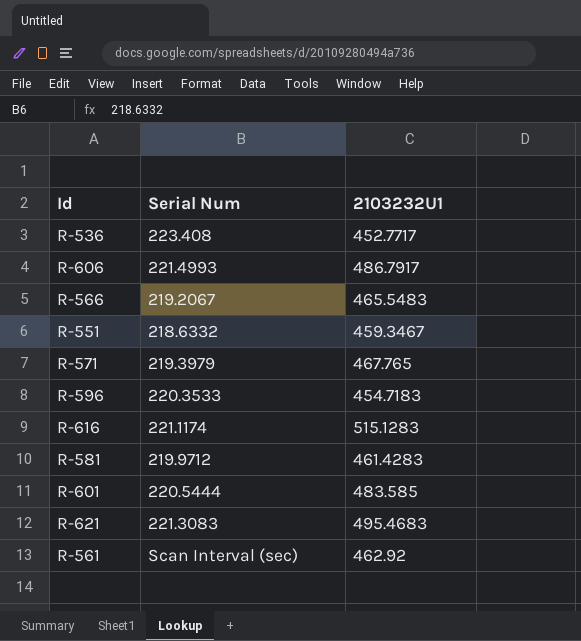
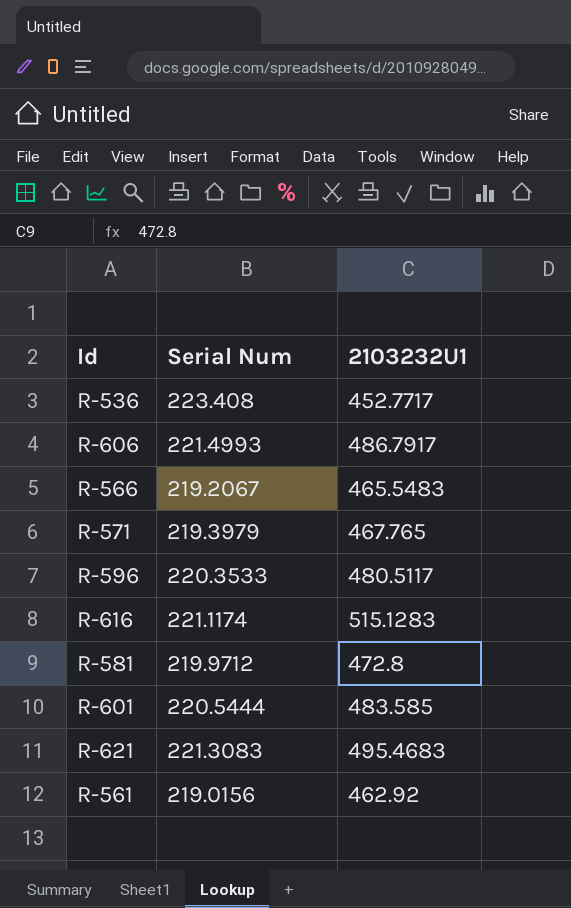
row R-551: 218.6332 | 459.3467 -> none
R-596 | 2103232U1: 454.7183 -> 480.5117
R-581 | 2103232U1: 461.4283 -> 472.8
R-561 | Serial Num: Scan Interval (sec) -> 219.0156

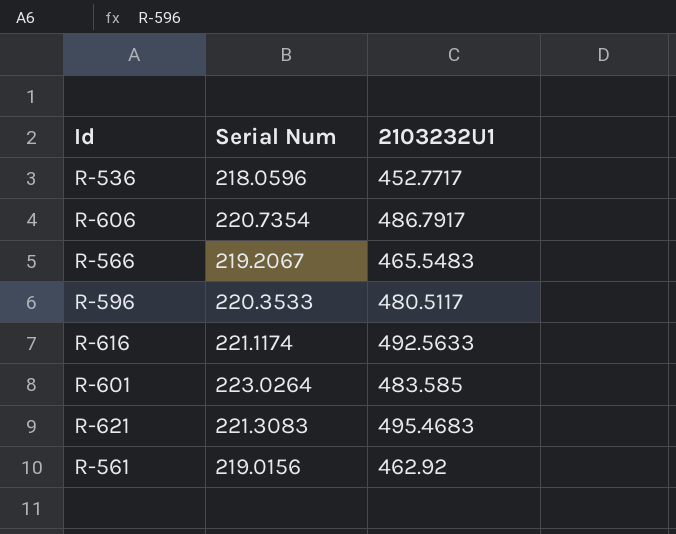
row R-571: 219.3979 | 467.765 -> none
row R-581: 219.9712 | 472.8 -> none
R-536 | Serial Num: 223.408 -> 218.0596
R-606 | Serial Num: 221.4993 -> 220.7354
R-616 | 2103232U1: 515.1283 -> 492.5633
R-601 | Serial Num: 220.5444 -> 223.0264

